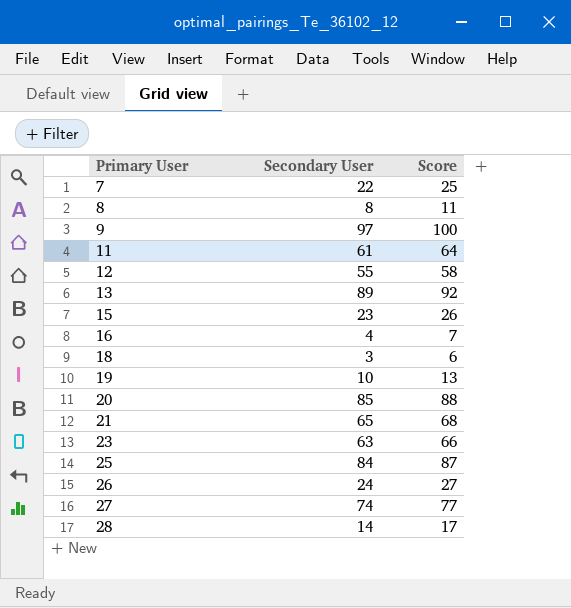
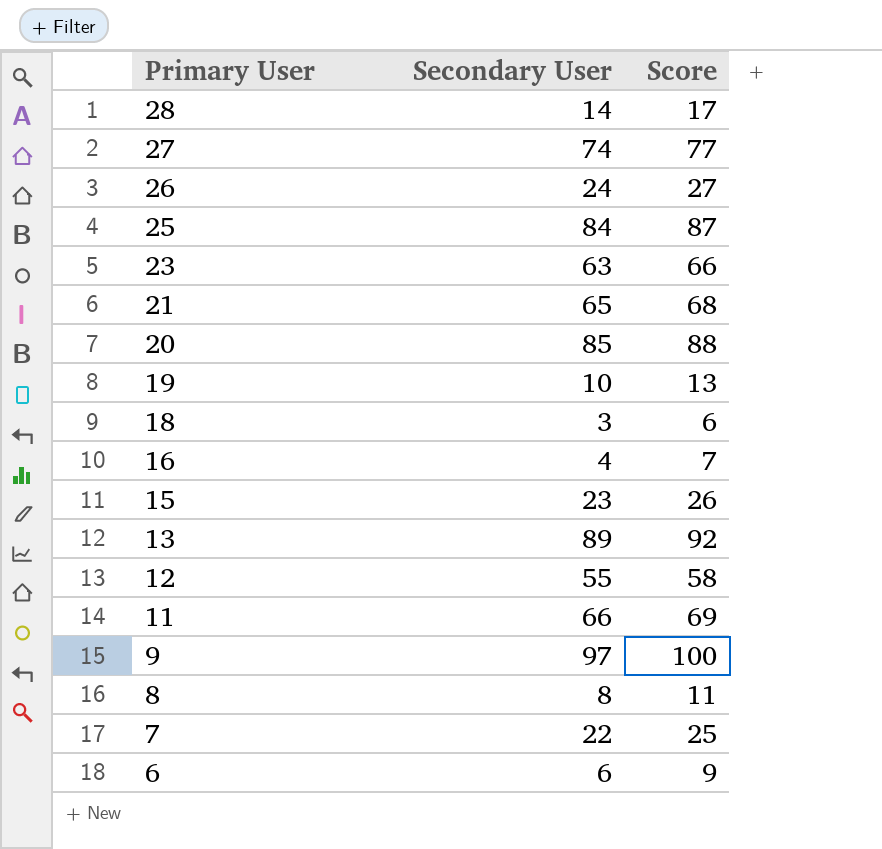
row order: Primary User ascending -> Primary User descending
11 | Secondary User: 61 -> 66
11 | Score: 64 -> 69
row 6: none -> 6 | 9

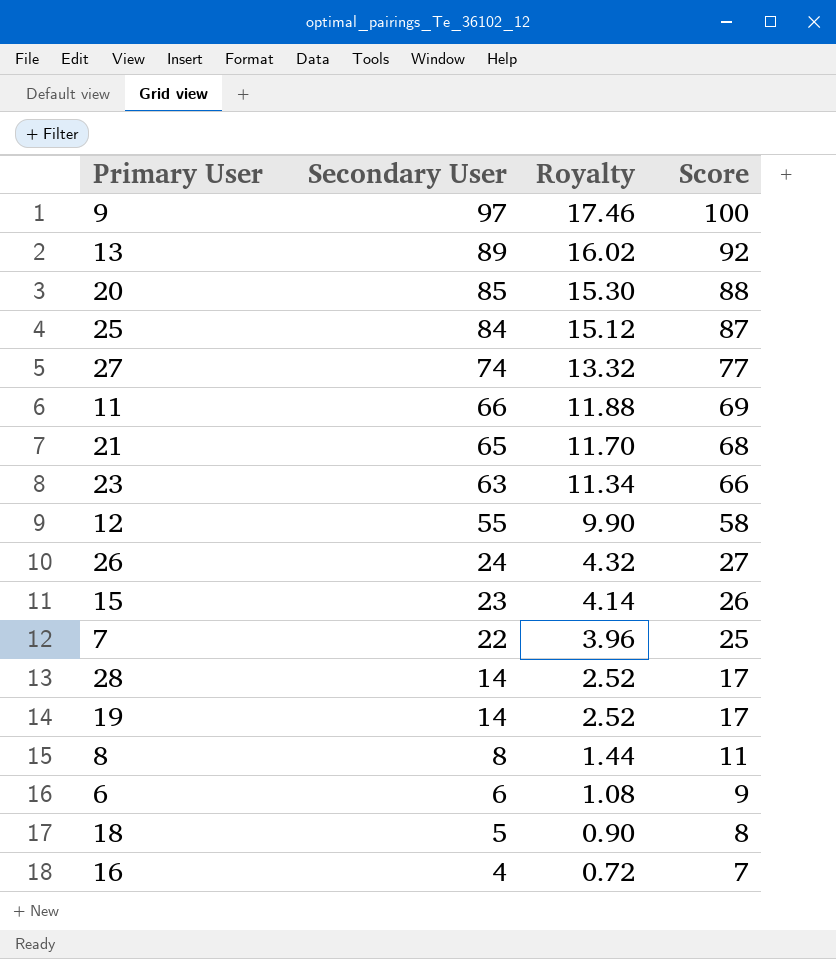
row order: Primary User descending -> Secondary User descending
column Royalty | formula: none -> [Secondary User] * 0.18
19 | Secondary User: 10 -> 14
19 | Score: 13 -> 17
18 | Secondary User: 3 -> 5
18 | Score: 6 -> 8

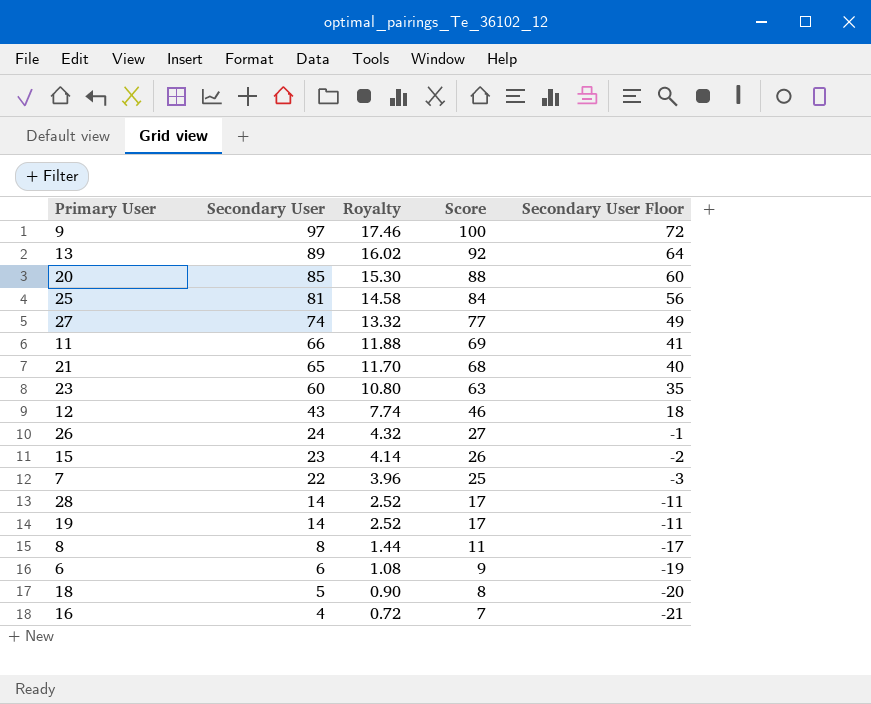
column Secondary User Floor | formula: none -> [Secondary User] - 25
25 | Secondary User: 84 -> 81
25 | Royalty: 15.12 -> 14.58
25 | Score: 87 -> 84
23 | Secondary User: 63 -> 60
23 | Royalty: 11.34 -> 10.80
23 | Score: 66 -> 63
12 | Secondary User: 55 -> 43
12 | Royalty: 9.90 -> 7.74
12 | Score: 58 -> 46

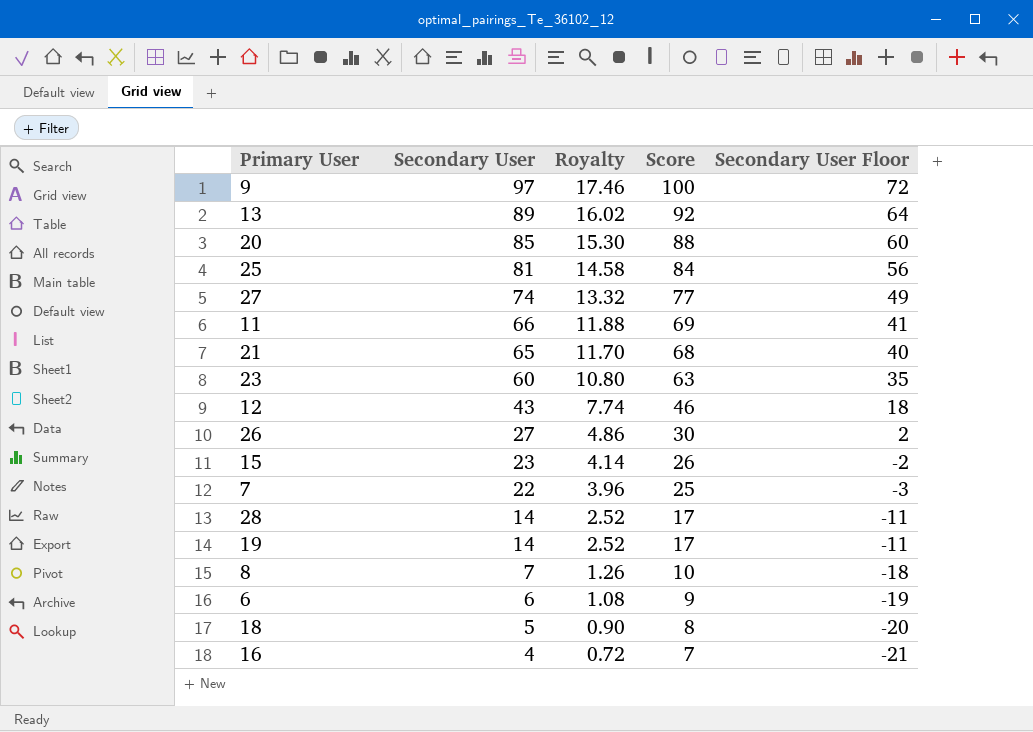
26 | Secondary User: 24 -> 27
26 | Royalty: 4.32 -> 4.86
26 | Score: 27 -> 30
26 | Secondary User Floor: -1 -> 2
8 | Secondary User: 8 -> 7
8 | Royalty: 1.44 -> 1.26
8 | Score: 11 -> 10
8 | Secondary User Floor: -17 -> -18

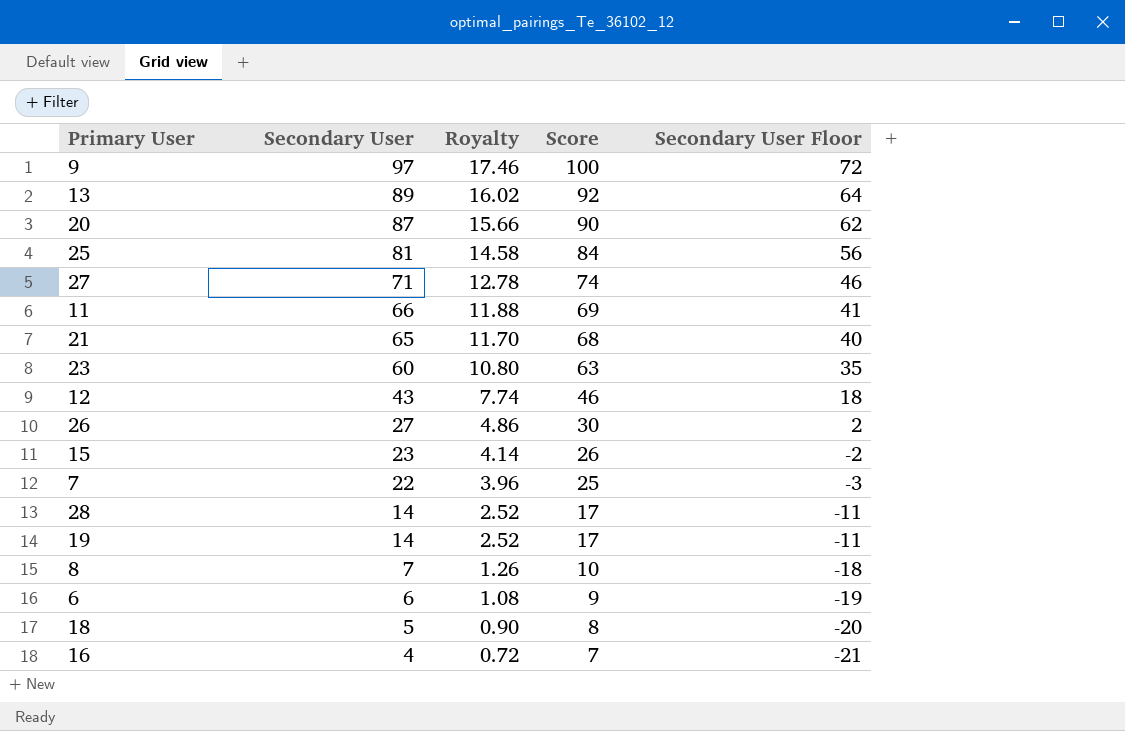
20 | Secondary User: 85 -> 87
20 | Royalty: 15.30 -> 15.66
20 | Score: 88 -> 90
20 | Secondary User Floor: 60 -> 62
27 | Secondary User: 74 -> 71
27 | Royalty: 13.32 -> 12.78
27 | Score: 77 -> 74
27 | Secondary User Floor: 49 -> 46

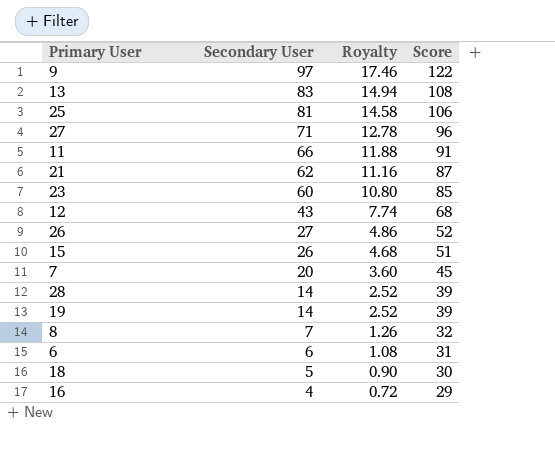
column Secondary User Floor | formula: [Secondary User] - 25 -> none
column Score | formula: [Secondary User] + 3 -> [Secondary User] + 25
row 20: 87 | 15.66 | 90 | 62 -> none
13 | Secondary User: 89 -> 83
13 | Royalty: 16.02 -> 14.94
21 | Secondary User: 65 -> 62
21 | Royalty: 11.70 -> 11.16
15 | Secondary User: 23 -> 26
15 | Royalty: 4.14 -> 4.68
7 | Secondary User: 22 -> 20
7 | Royalty: 3.96 -> 3.60

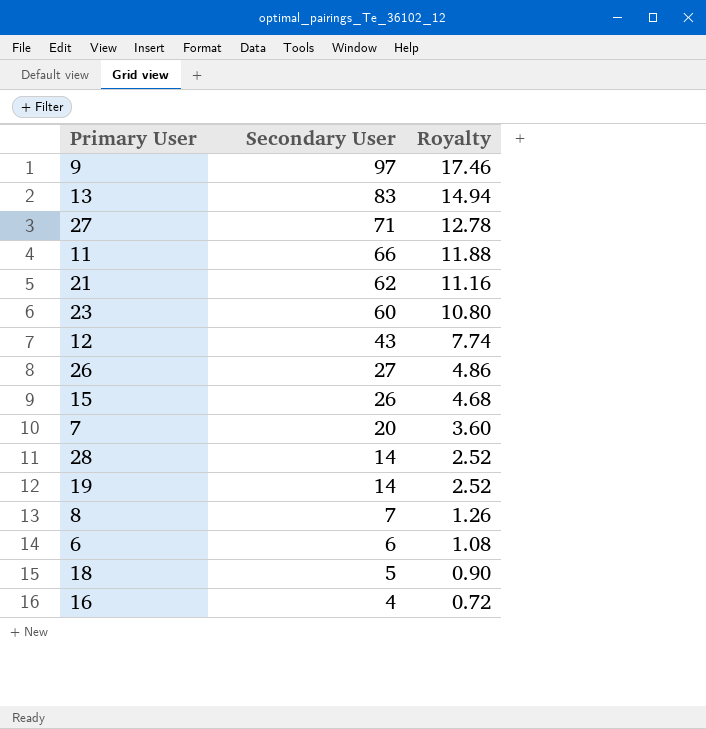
column Score | formula: [Secondary User] + 25 -> none
row 25: 81 | 14.58 | 106 -> none

